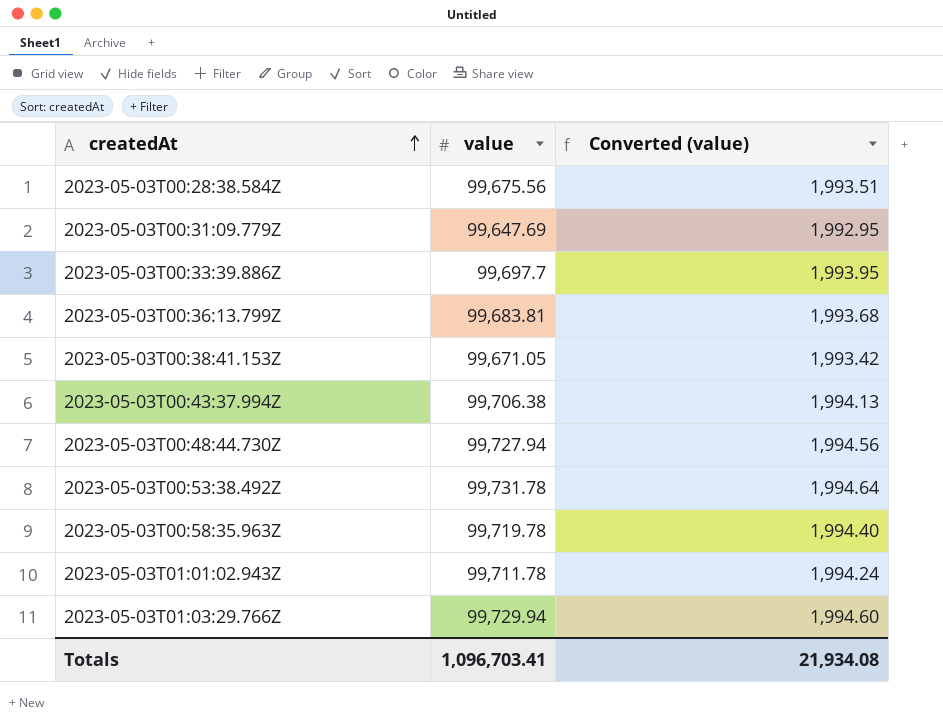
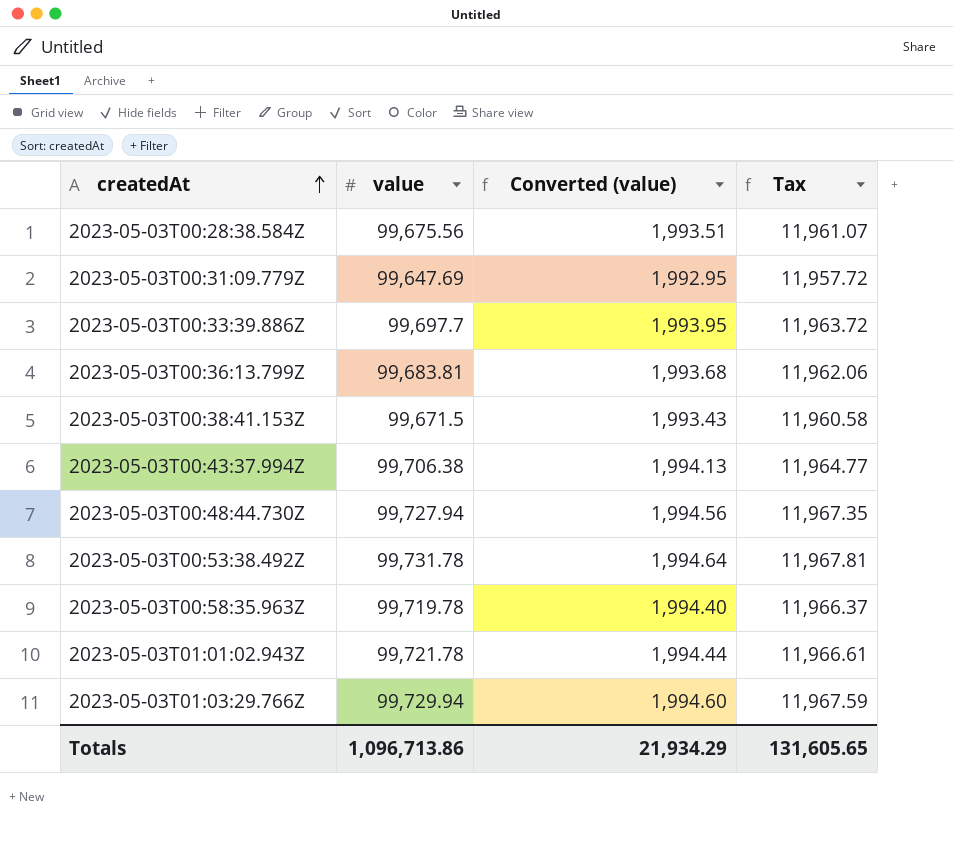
column Tax | formula: none -> [value] * 0.12
2023-05-03T00:38:41.153Z | value: 99,671.05 -> 99,671.5
2023-05-03T00:38:41.153Z | Converted (value): 1,993.42 -> 1,993.43
2023-05-03T01:01:02.943Z | value: 99,711.78 -> 99,721.78
2023-05-03T01:01:02.943Z | Converted (value): 1,994.24 -> 1,994.44
Totals | value: 1,096,703.41 -> 1,096,713.86
Totals | Converted (value): 21,934.08 -> 21,934.29

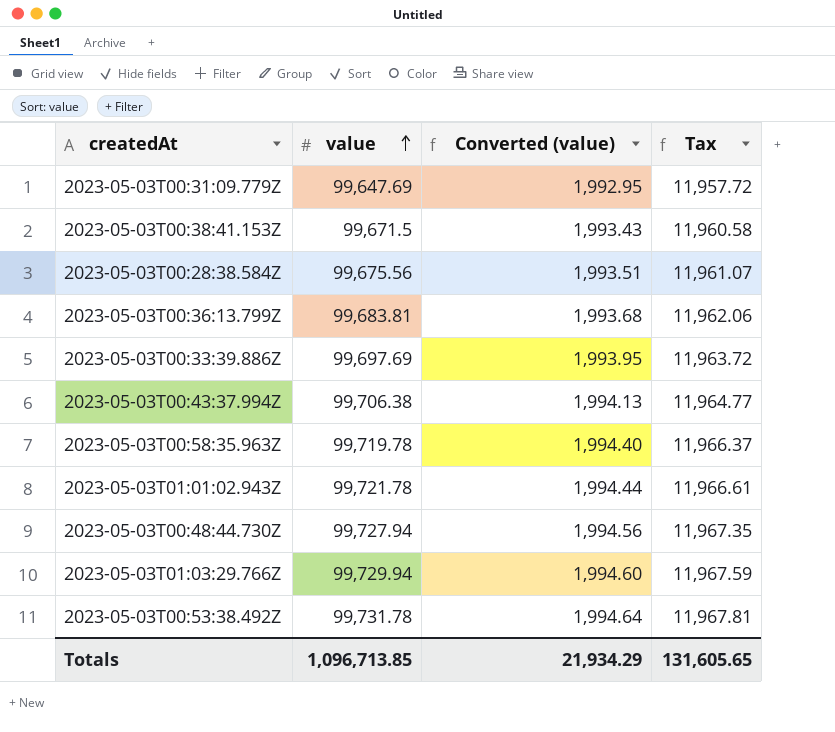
row order: createdAt ascending -> value ascending
2023-05-03T00:33:39.886Z | value: 99,697.7 -> 99,697.69
Totals | value: 1,096,713.86 -> 1,096,713.85

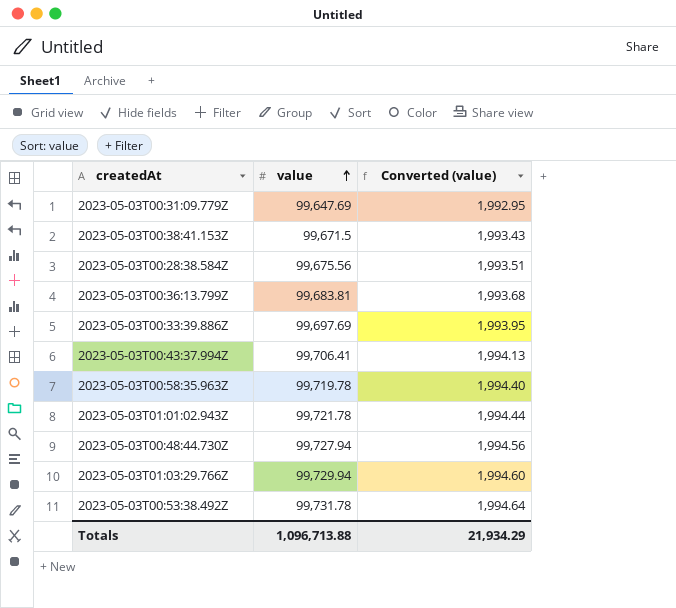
column Tax | formula: [value] * 0.12 -> none
2023-05-03T00:43:37.994Z | value: 99,706.38 -> 99,706.41
Totals | value: 1,096,713.85 -> 1,096,713.88

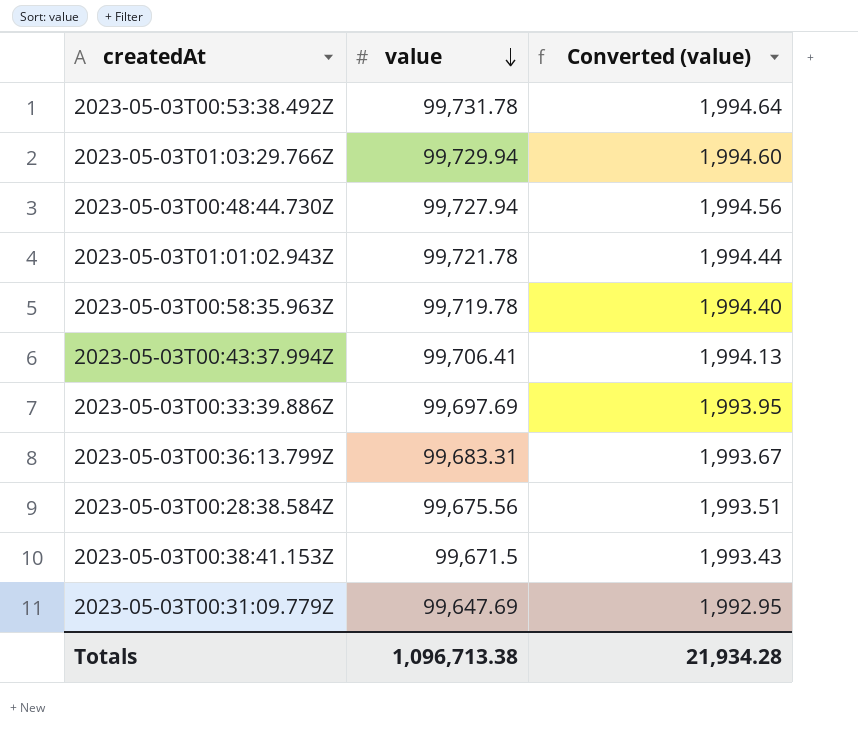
row order: value ascending -> value descending
2023-05-03T00:36:13.799Z | value: 99,683.81 -> 99,683.31
2023-05-03T00:36:13.799Z | Converted (value): 1,993.68 -> 1,993.67
Totals | value: 1,096,713.88 -> 1,096,713.38
Totals | Converted (value): 21,934.29 -> 21,934.28

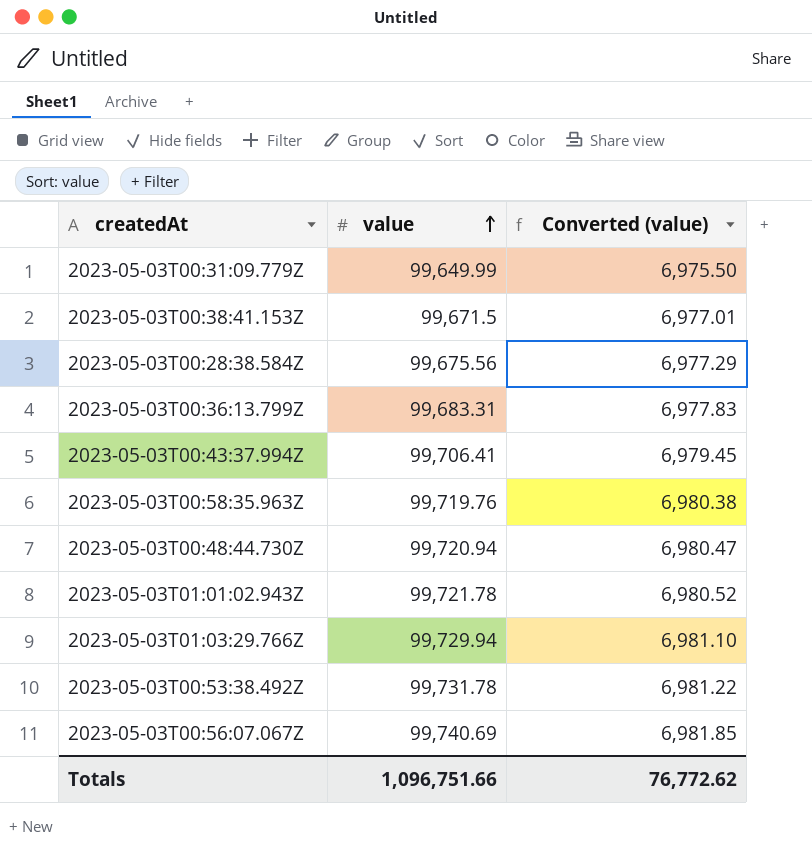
row order: value descending -> value ascending
column Converted (value) | formula: [value] * 0.02 -> [value] * 0.07
row 2023-05-03T00:33:39.886Z: 99,697.69 | 1,993.95 -> none
2023-05-03T00:31:09.779Z | value: 99,647.69 -> 99,649.99
2023-05-03T00:58:35.963Z | value: 99,719.78 -> 99,719.76
2023-05-03T00:48:44.730Z | value: 99,727.94 -> 99,720.94
row 2023-05-03T00:56:07.067Z: none -> 99,740.69 | 6,981.85
Totals | value: 1,096,713.38 -> 1,096,751.66
Totals | Converted (value): 21,934.28 -> 76,772.62

